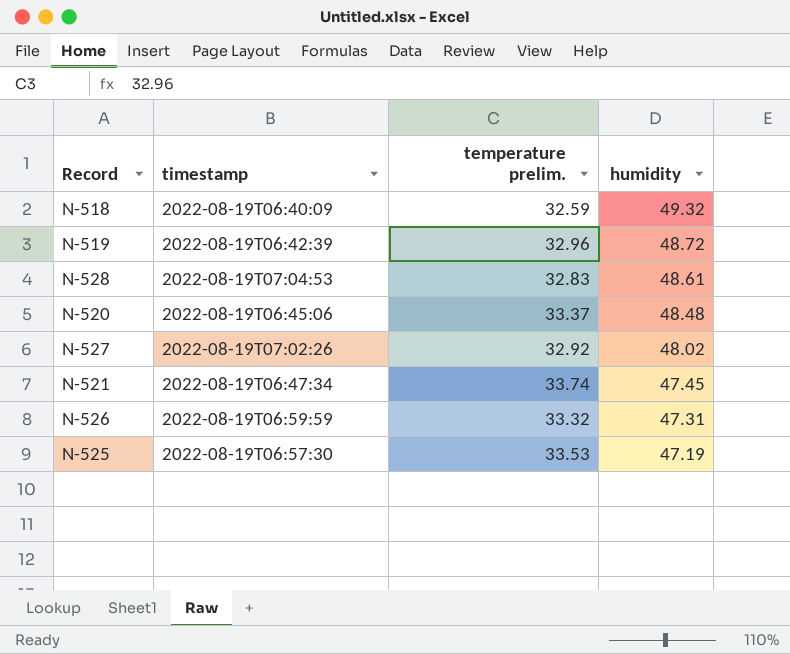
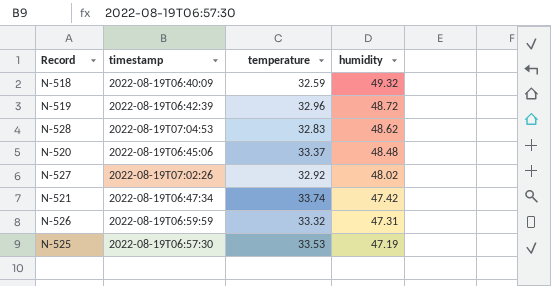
column name: temperature prelim. -> temperature
N-528 | humidity: 48.61 -> 48.62
N-521 | humidity: 47.45 -> 47.42

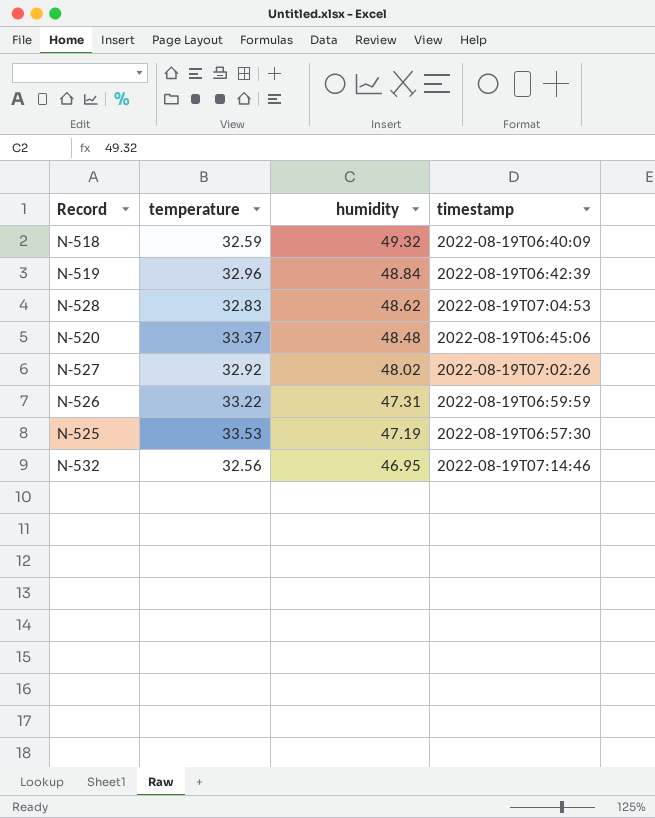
column timestamp | position: 2 -> 4
row N-521: 2022-08-19T06:47:34 | 33.74 | 47.42 -> none
N-519 | humidity: 48.72 -> 48.84
N-526 | temperature: 33.32 -> 33.22
row N-532: none -> 32.56 | 46.95 | 2022-08-19T07:14:46

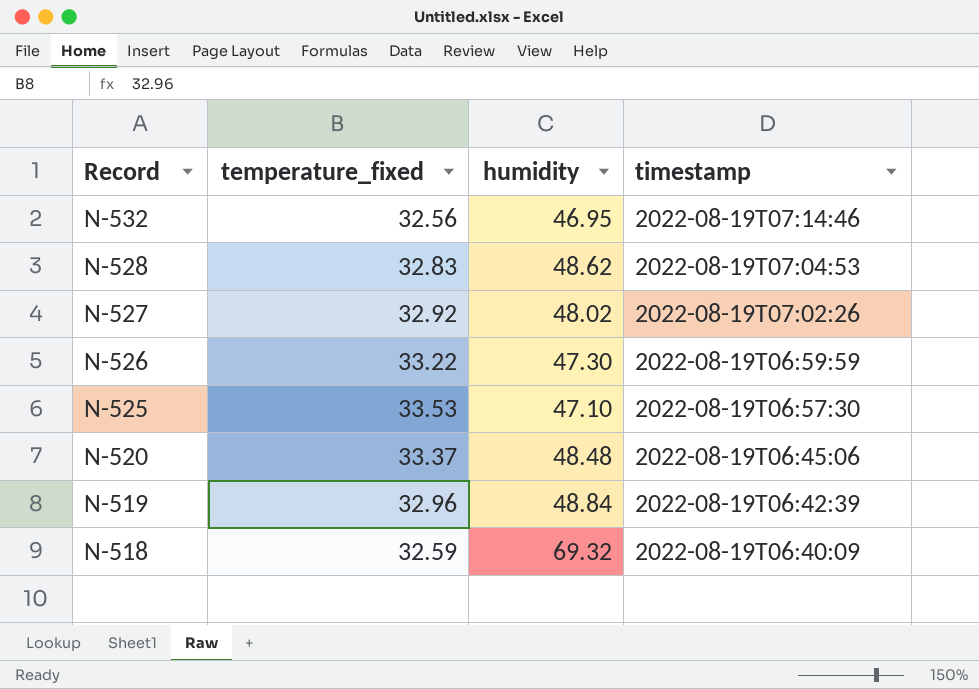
row order: humidity descending -> Record descending
column name: temperature -> temperature_fixed
N-526 | humidity: 47.31 -> 47.30
N-525 | humidity: 47.19 -> 47.10
N-518 | humidity: 49.32 -> 69.32

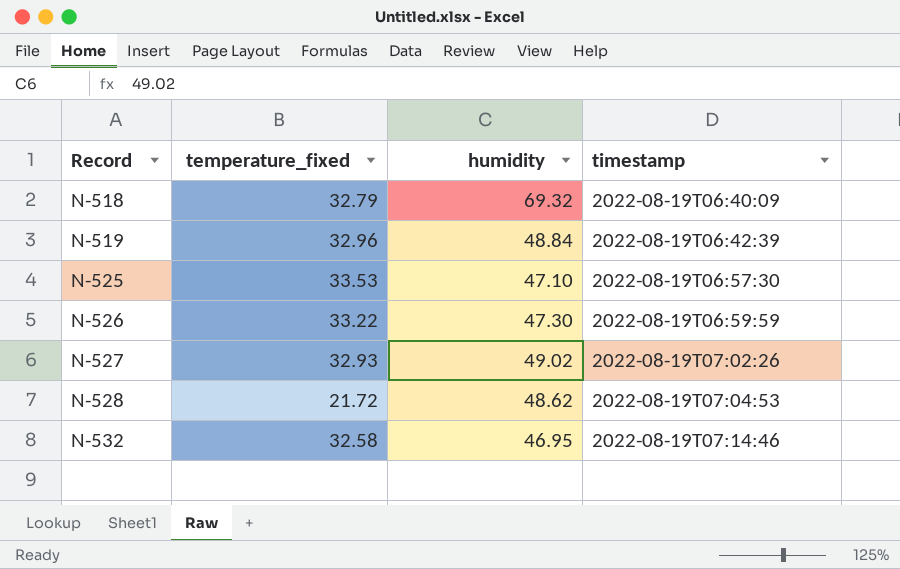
row order: Record descending -> Record ascending
row N-520: 33.37 | 48.48 | 2022-08-19T06:45:06 -> none
N-518 | temperature_fixed: 32.59 -> 32.79
N-527 | temperature_fixed: 32.92 -> 32.93
N-527 | humidity: 48.02 -> 49.02
N-528 | temperature_fixed: 32.83 -> 21.72
N-532 | temperature_fixed: 32.56 -> 32.58

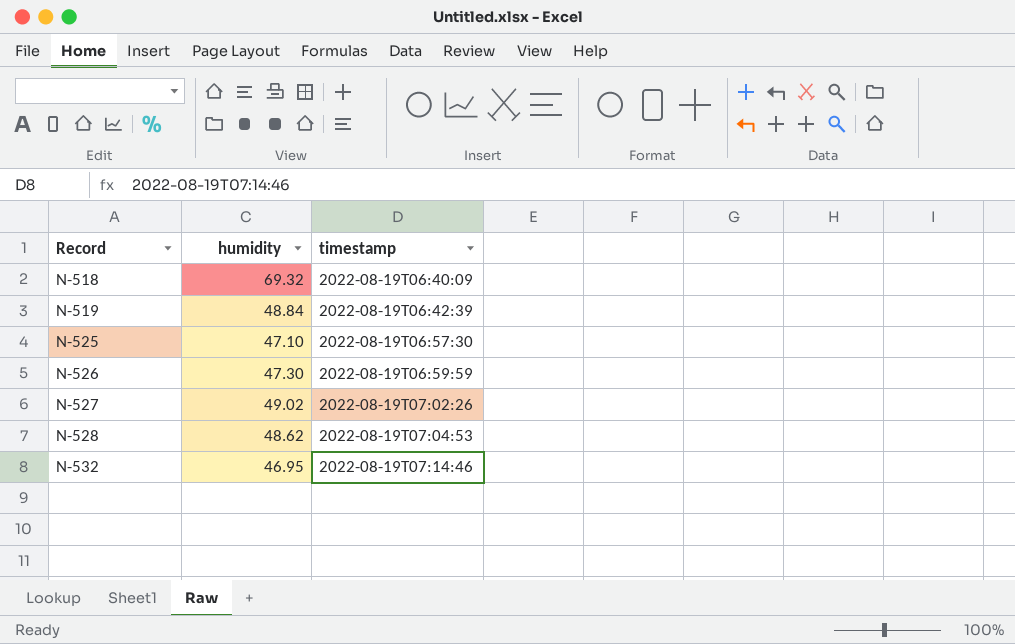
column temperature_fixed | position: 2 -> none

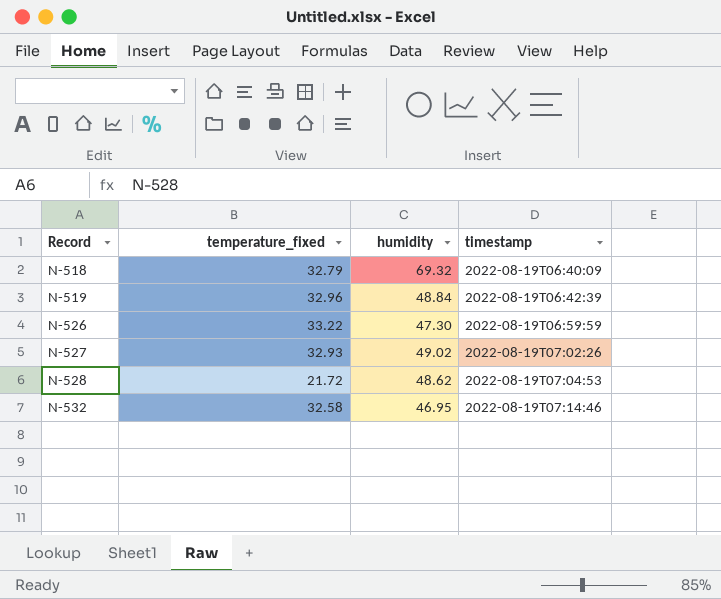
column temperature_fixed | position: none -> 2
row N-525: 47.10 | 2022-08-19T06:57:30 -> none

